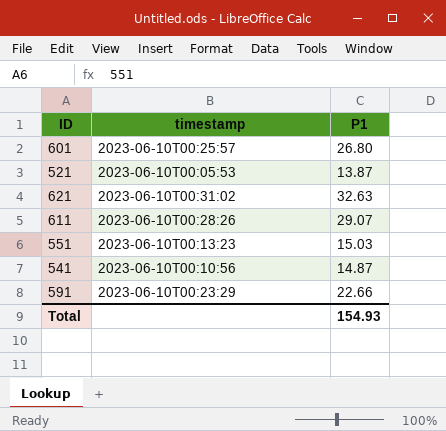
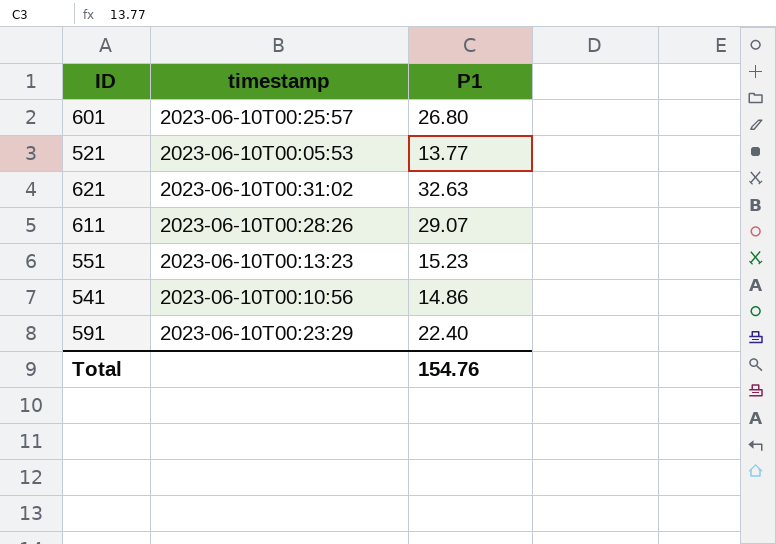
521 | P1: 13.87 -> 13.77
551 | P1: 15.03 -> 15.23
541 | P1: 14.87 -> 14.86
591 | P1: 22.66 -> 22.40
Total | P1: 154.93 -> 154.76

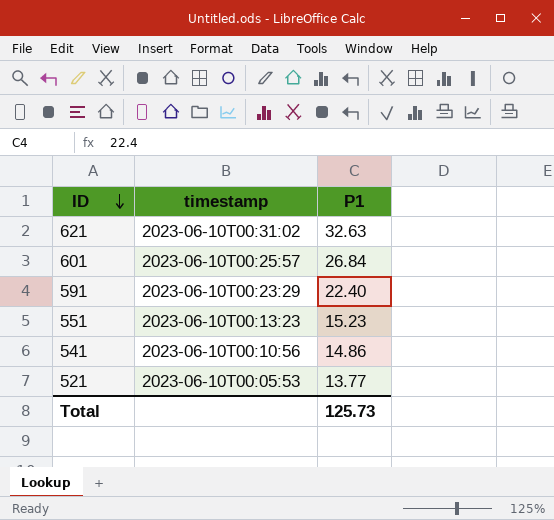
row order: none -> ID descending
row 611: 2023-06-10T00:28:26 | 29.07 -> none
601 | P1: 26.80 -> 26.84
Total | P1: 154.76 -> 125.73

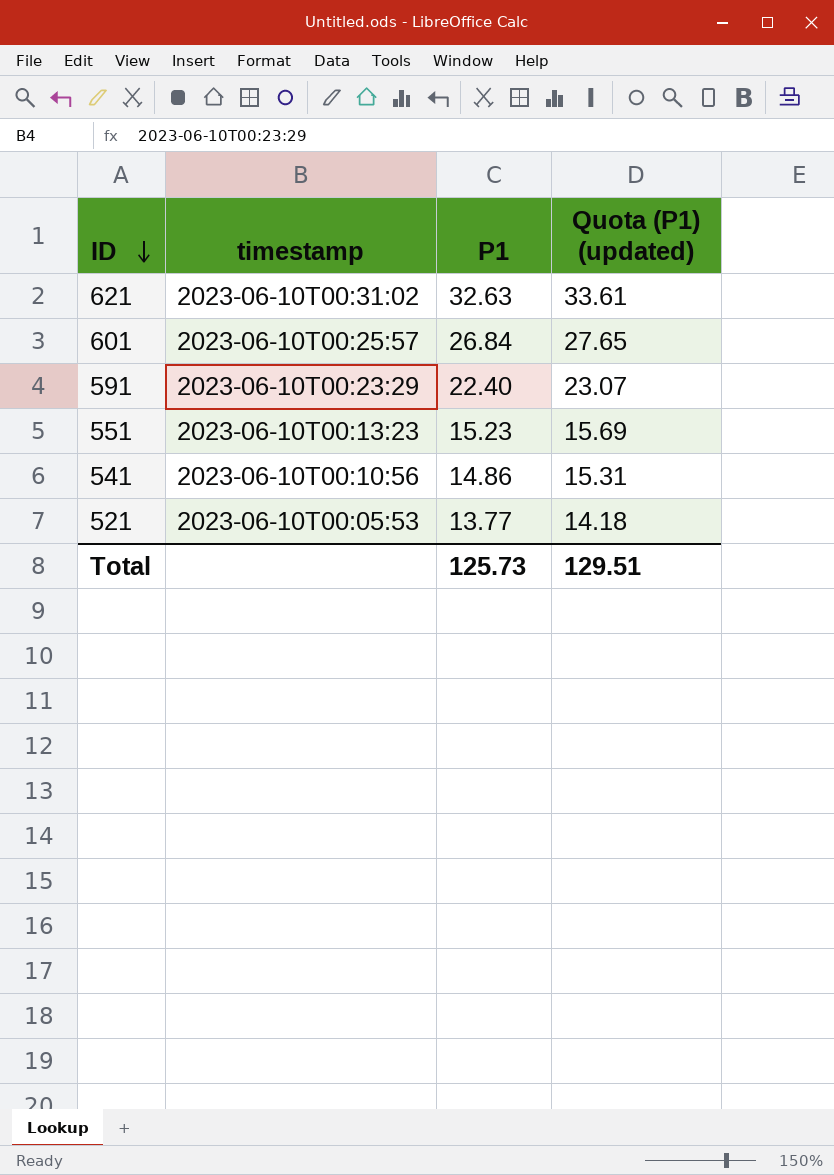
column Quota (P1) (updated) | formula: none -> [P1] * 1.03

